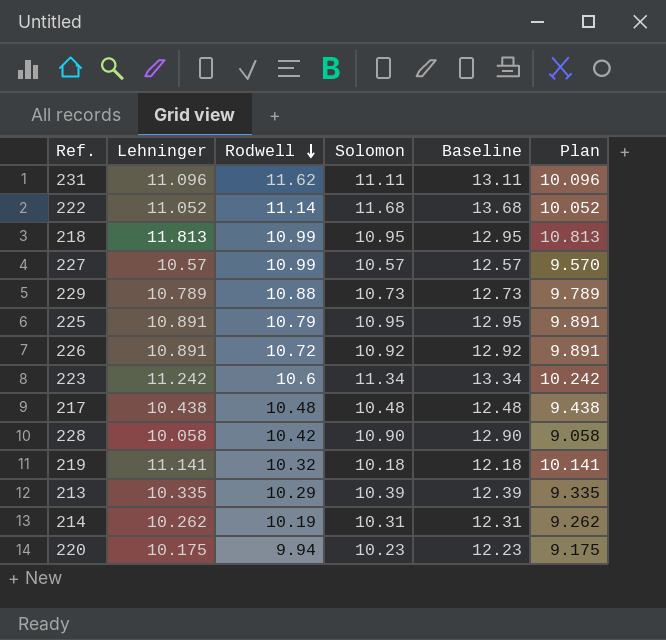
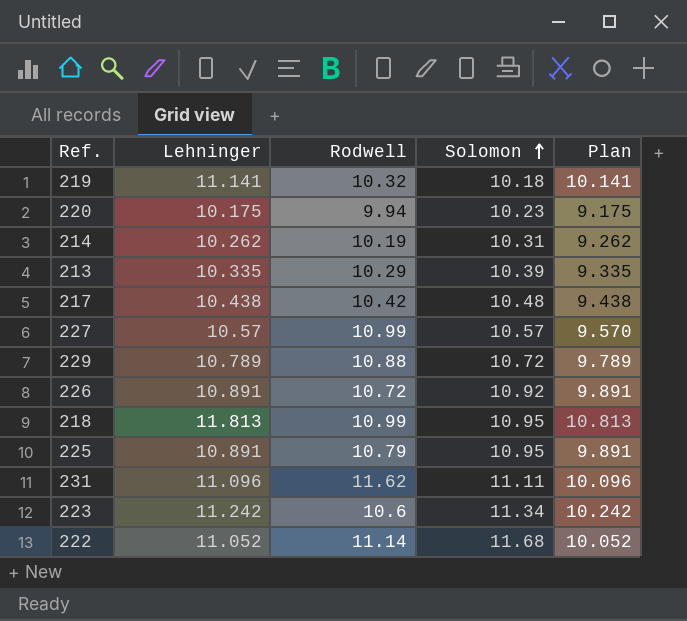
row order: Rodwell descending -> Solomon ascending
column Baseline | formula: [Solomon] + 2 -> none
row 228: 10.058 | 10.42 | 10.90 | 12.90 | 9.058 -> none
217 | Rodwell: 10.48 -> 10.42
229 | Solomon: 10.73 -> 10.72

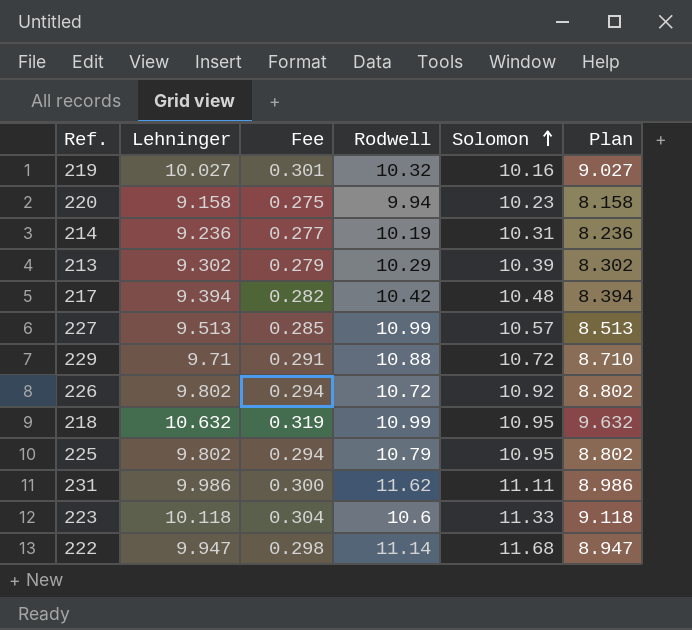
column Fee | formula: none -> [Lehninger] * 0.03
219 | Lehninger: 11.141 -> 10.027
219 | Solomon: 10.18 -> 10.16
219 | Plan: 10.141 -> 9.027
220 | Lehninger: 10.175 -> 9.158
220 | Plan: 9.175 -> 8.158
214 | Lehninger: 10.262 -> 9.236
214 | Plan: 9.262 -> 8.236
213 | Lehninger: 10.335 -> 9.302
213 | Plan: 9.335 -> 8.302
217 | Lehninger: 10.438 -> 9.394
217 | Plan: 9.438 -> 8.394
227 | Lehninger: 10.57 -> 9.513
227 | Plan: 9.570 -> 8.513
229 | Lehninger: 10.789 -> 9.71
229 | Plan: 9.789 -> 8.710
226 | Lehninger: 10.891 -> 9.802
226 | Plan: 9.891 -> 8.802
218 | Lehninger: 11.813 -> 10.632
218 | Plan: 10.813 -> 9.632
225 | Lehninger: 10.891 -> 9.802
225 | Plan: 9.891 -> 8.802
231 | Lehninger: 11.096 -> 9.986
231 | Plan: 10.096 -> 8.986
223 | Lehninger: 11.242 -> 10.118
223 | Solomon: 11.34 -> 11.33
223 | Plan: 10.242 -> 9.118
222 | Lehninger: 11.052 -> 9.947
222 | Plan: 10.052 -> 8.947

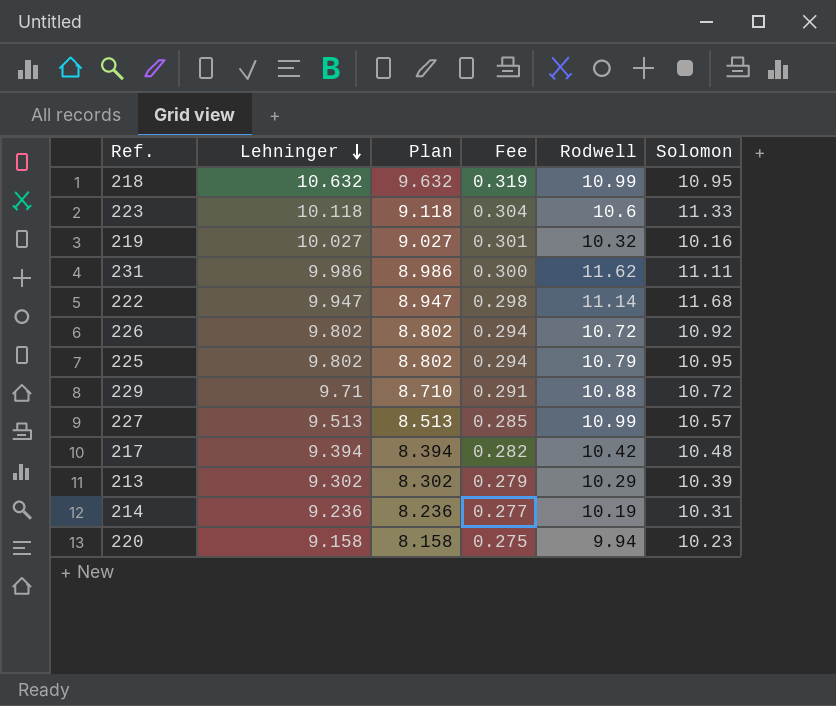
row order: Solomon ascending -> Lehninger descending
column Plan | position: 6 -> 3

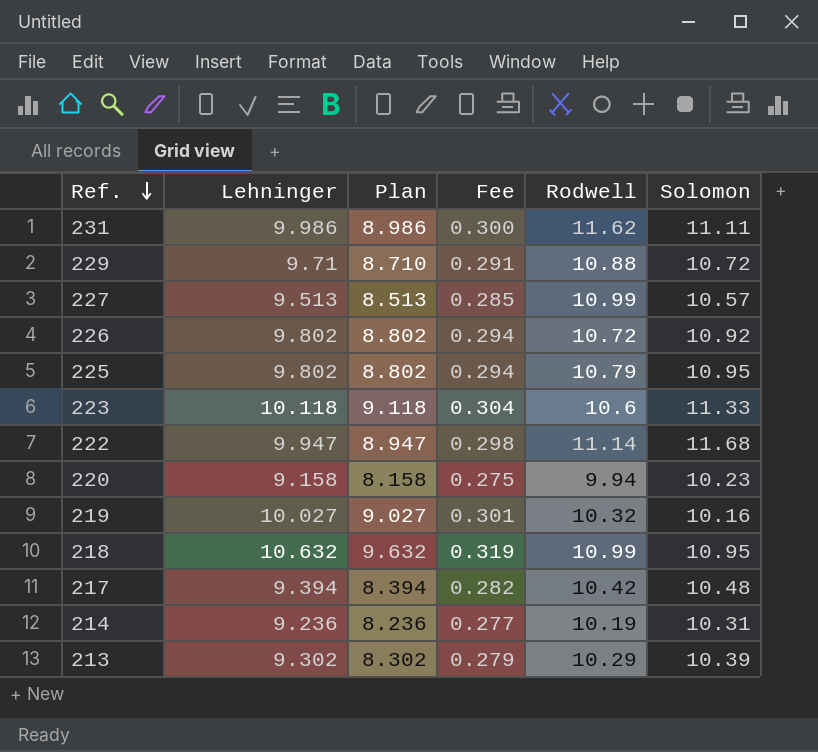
row order: Lehninger descending -> Ref. descending

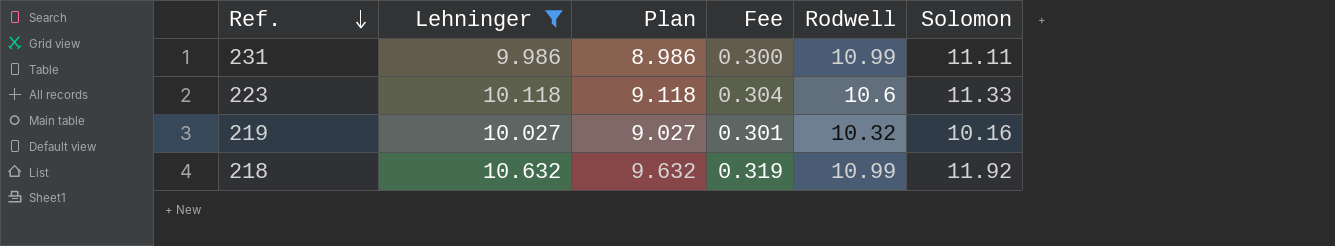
filter: none -> Lehninger >= 9.986
231 | Rodwell: 11.62 -> 10.99
218 | Solomon: 10.95 -> 11.92

